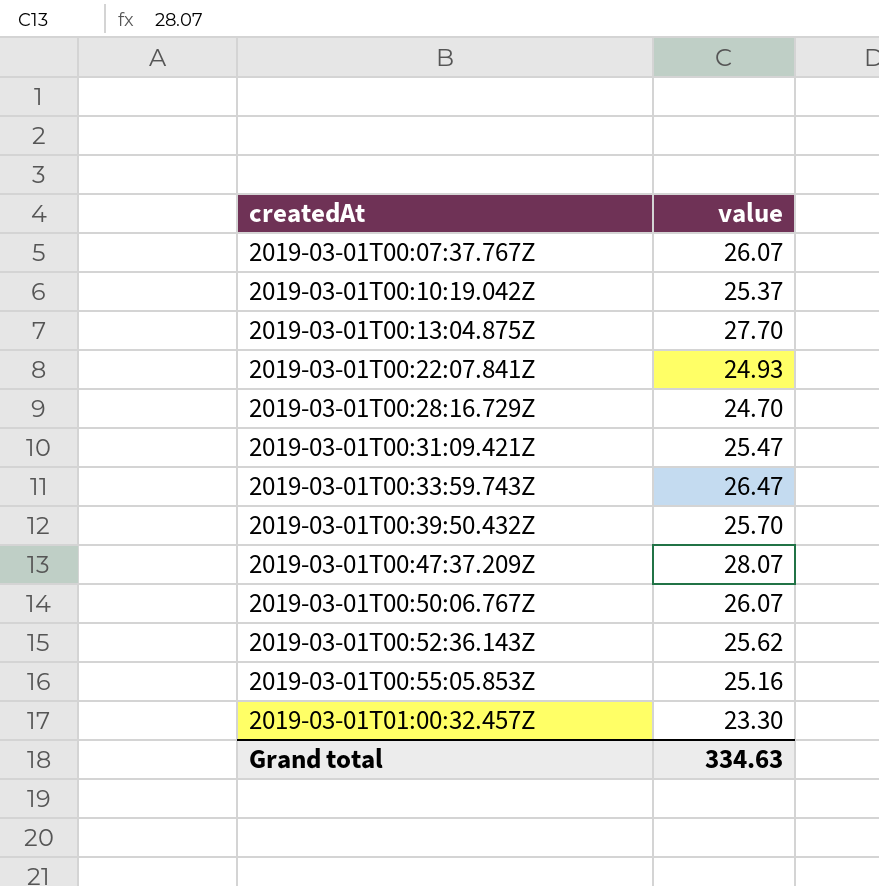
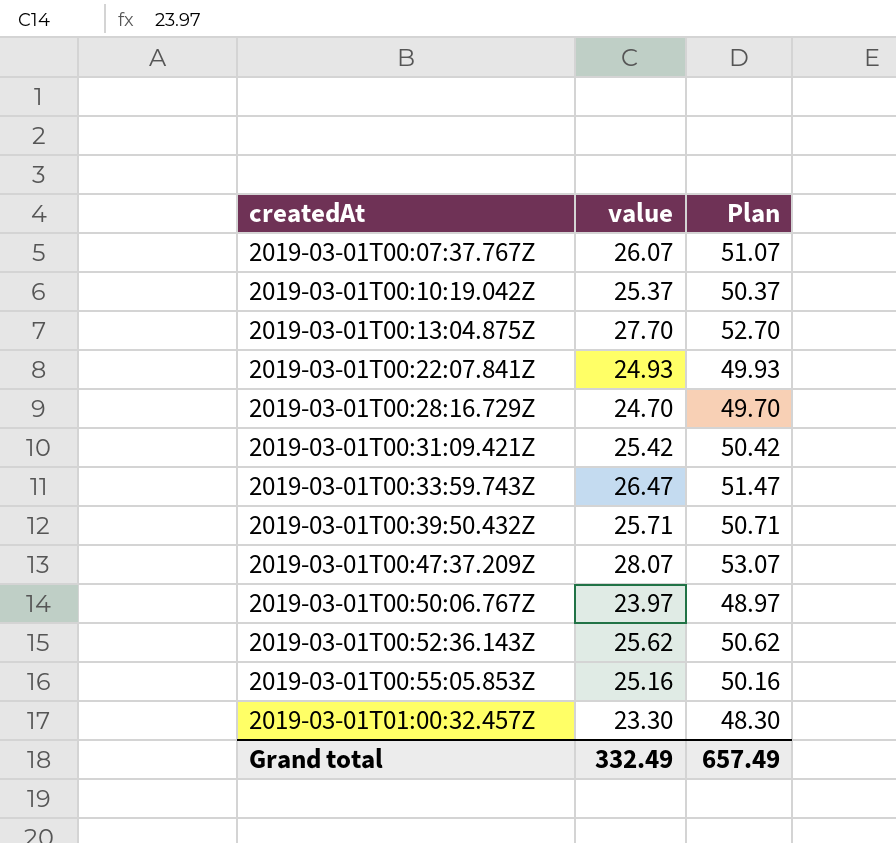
column Plan | formula: none -> [value] + 25
2019-03-01T00:31:09.421Z | value: 25.47 -> 25.42
2019-03-01T00:39:50.432Z | value: 25.70 -> 25.71
2019-03-01T00:50:06.767Z | value: 26.07 -> 23.97
Grand total | value: 334.63 -> 332.49

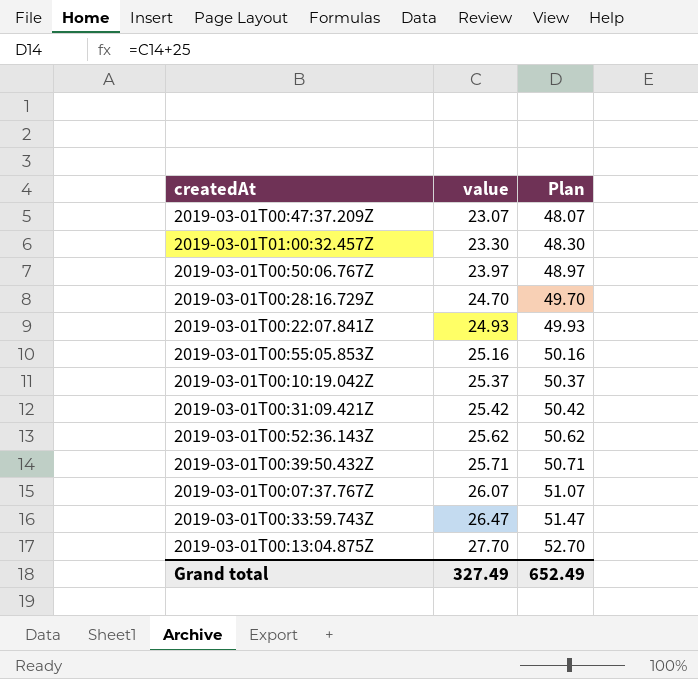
row order: createdAt ascending -> value ascending
2019-03-01T00:47:37.209Z | value: 28.07 -> 23.07
2019-03-01T00:47:37.209Z | Plan: 53.07 -> 48.07
Grand total | value: 332.49 -> 327.49
Grand total | Plan: 657.49 -> 652.49

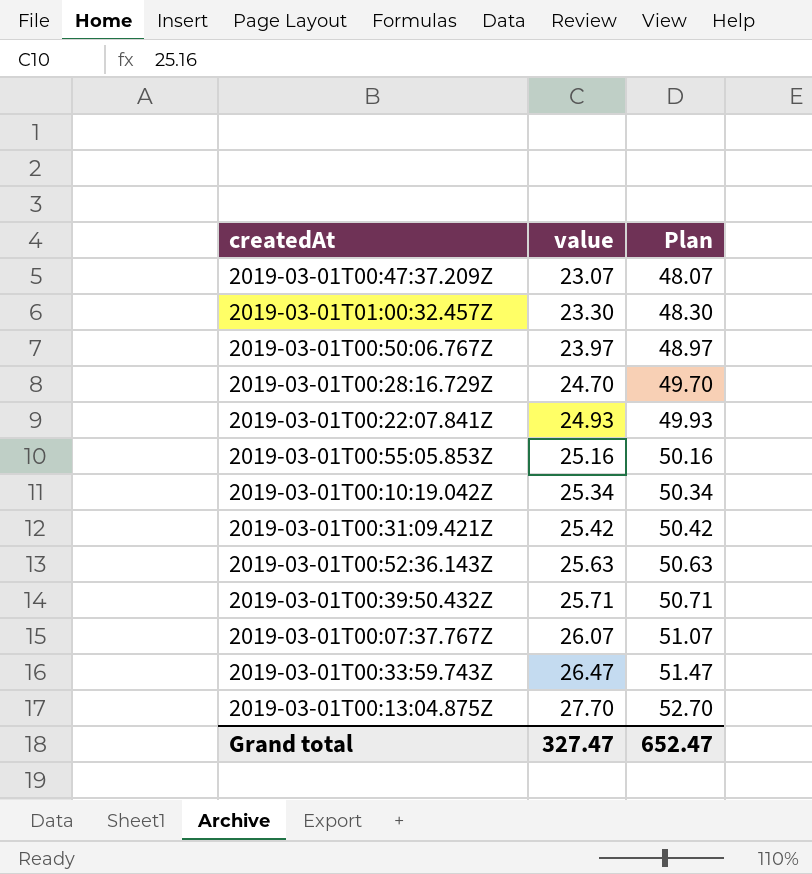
2019-03-01T00:10:19.042Z | value: 25.37 -> 25.34
2019-03-01T00:10:19.042Z | Plan: 50.37 -> 50.34
2019-03-01T00:52:36.143Z | value: 25.62 -> 25.63
2019-03-01T00:52:36.143Z | Plan: 50.62 -> 50.63
Grand total | value: 327.49 -> 327.47
Grand total | Plan: 652.49 -> 652.47

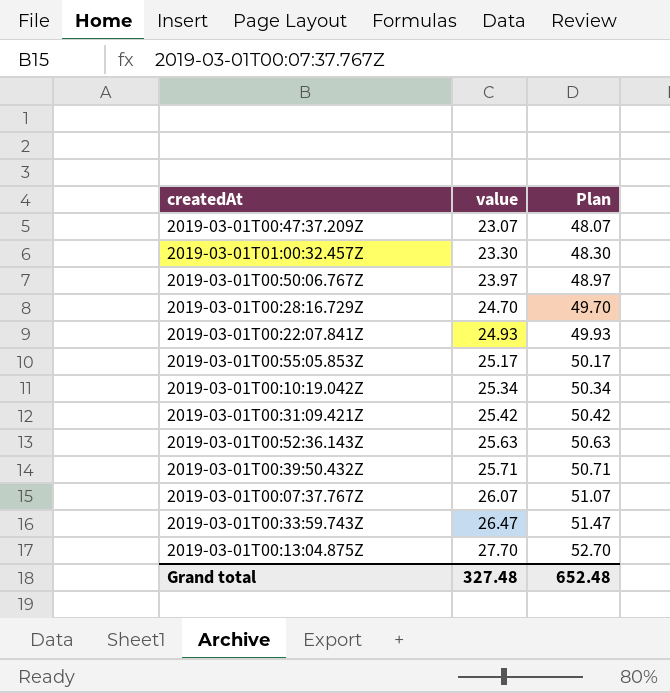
2019-03-01T00:55:05.853Z | value: 25.16 -> 25.17
2019-03-01T00:55:05.853Z | Plan: 50.16 -> 50.17
Grand total | value: 327.47 -> 327.48
Grand total | Plan: 652.47 -> 652.48

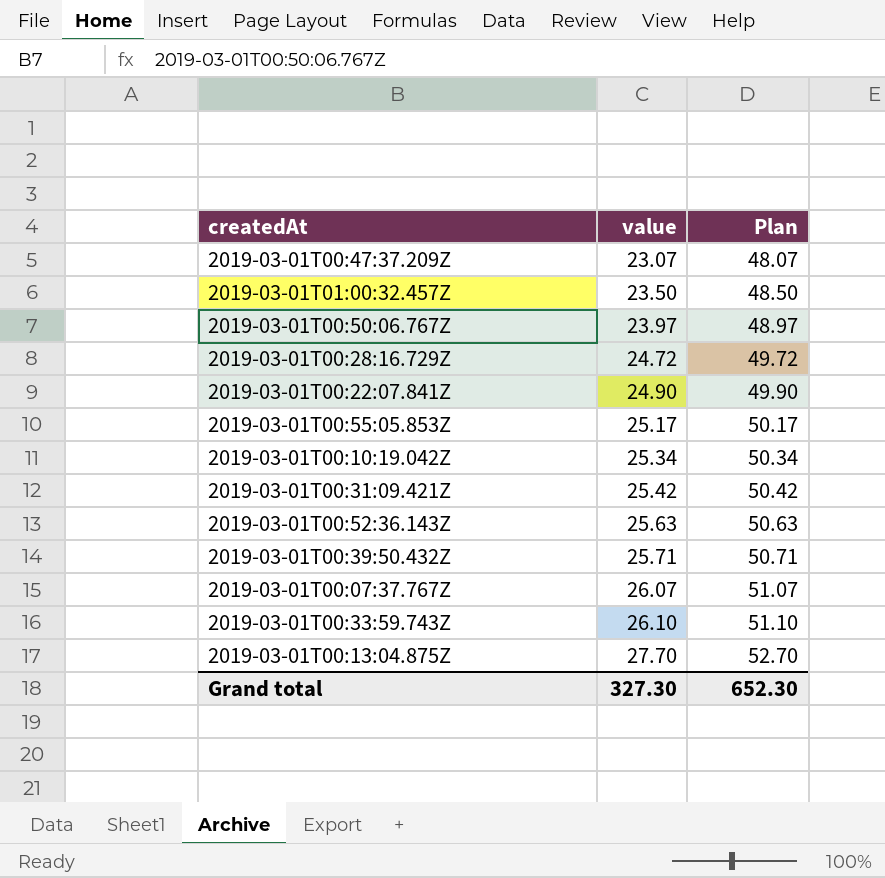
2019-03-01T01:00:32.457Z | value: 23.30 -> 23.50
2019-03-01T01:00:32.457Z | Plan: 48.30 -> 48.50
2019-03-01T00:28:16.729Z | value: 24.70 -> 24.72
2019-03-01T00:28:16.729Z | Plan: 49.70 -> 49.72
2019-03-01T00:22:07.841Z | value: 24.93 -> 24.90
2019-03-01T00:22:07.841Z | Plan: 49.93 -> 49.90
2019-03-01T00:33:59.743Z | value: 26.47 -> 26.10
2019-03-01T00:33:59.743Z | Plan: 51.47 -> 51.10
Grand total | value: 327.48 -> 327.30
Grand total | Plan: 652.48 -> 652.30

